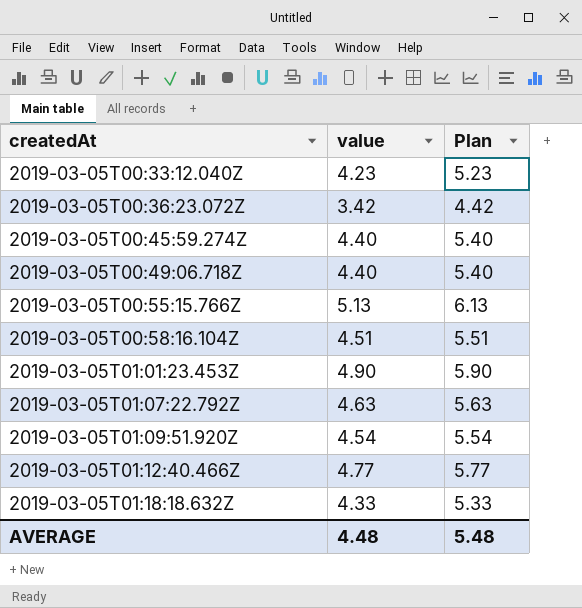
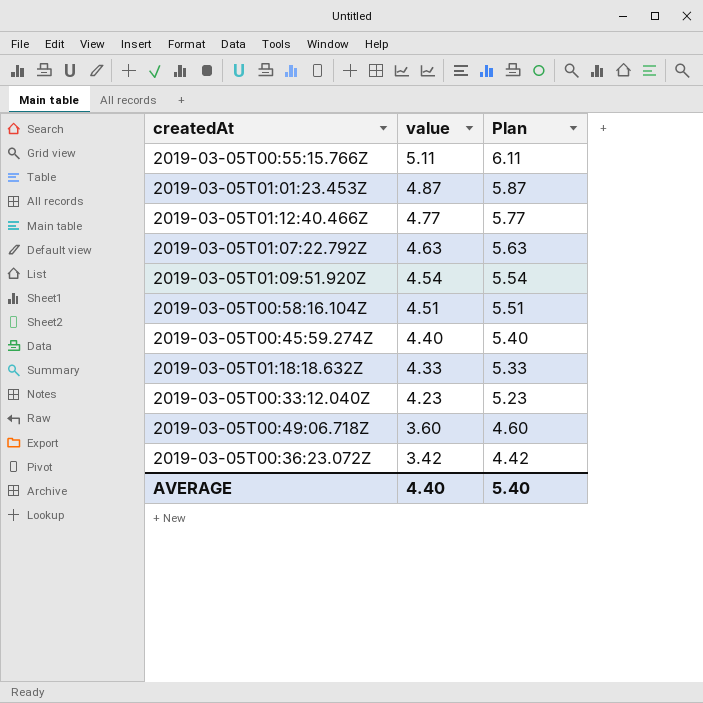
row order: createdAt ascending -> value descending
2019-03-05T00:55:15.766Z | value: 5.13 -> 5.11
2019-03-05T00:55:15.766Z | Plan: 6.13 -> 6.11
2019-03-05T01:01:23.453Z | value: 4.90 -> 4.87
2019-03-05T01:01:23.453Z | Plan: 5.90 -> 5.87
2019-03-05T00:49:06.718Z | value: 4.40 -> 3.60
2019-03-05T00:49:06.718Z | Plan: 5.40 -> 4.60
AVERAGE | value: 4.48 -> 4.40
AVERAGE | Plan: 5.48 -> 5.40

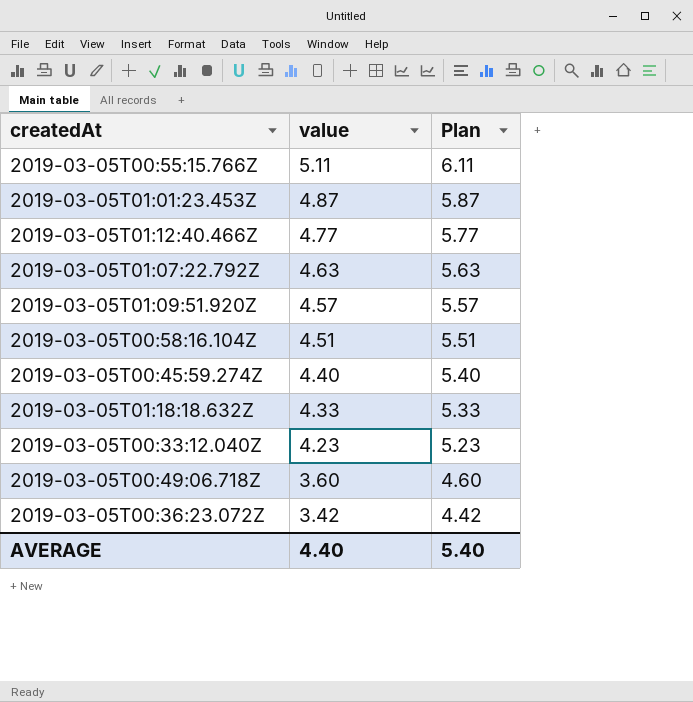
2019-03-05T01:09:51.920Z | value: 4.54 -> 4.57
2019-03-05T01:09:51.920Z | Plan: 5.54 -> 5.57

